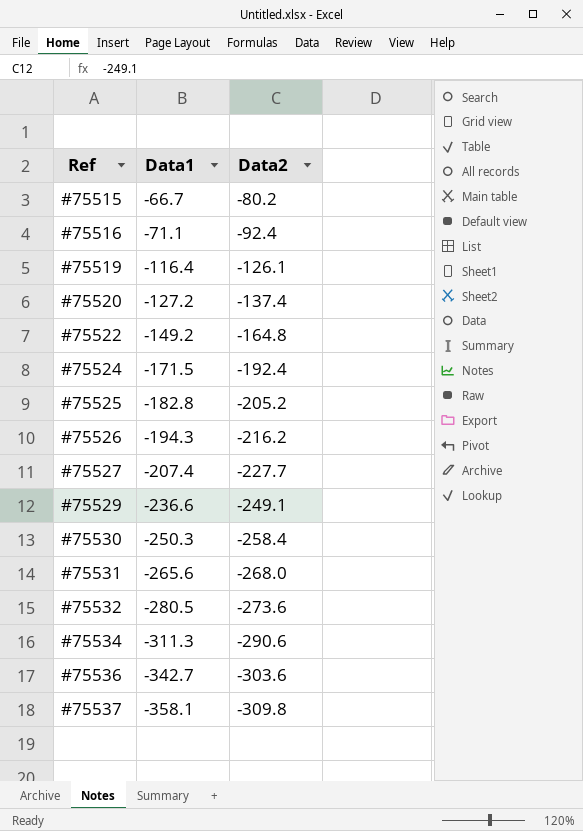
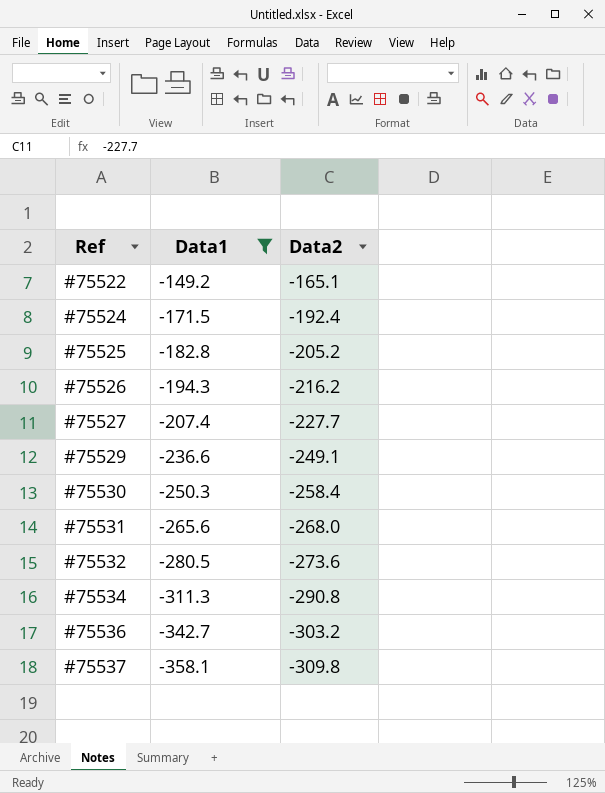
filter: none -> Data1 <= -149.2
#75522 | Data2: -164.8 -> -165.1
#75534 | Data2: -290.6 -> -290.8
#75536 | Data2: -303.6 -> -303.2

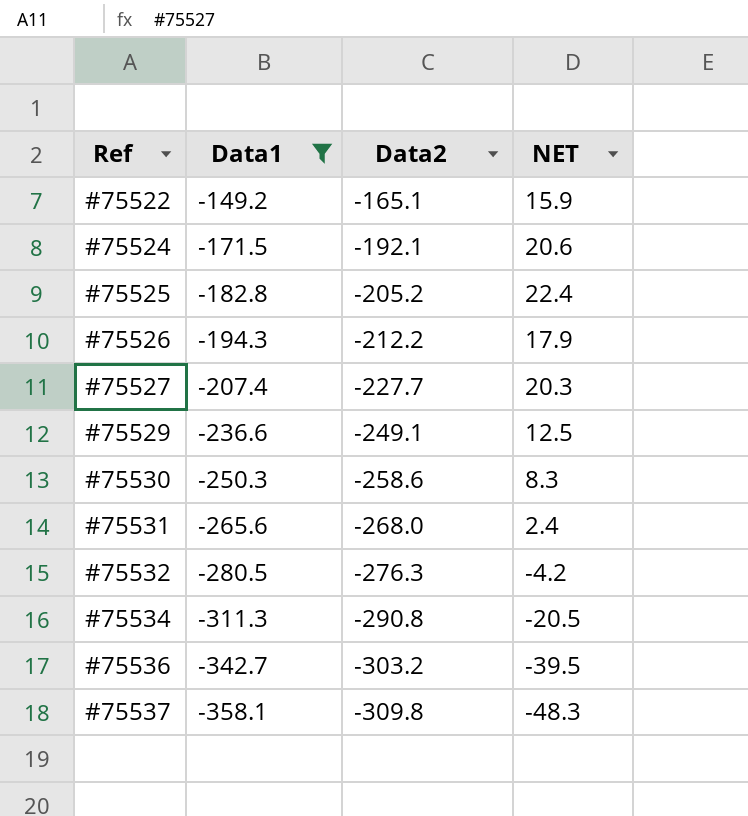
column NET | formula: none -> [Data1] - [Data2]
#75524 | Data2: -192.4 -> -192.1
#75526 | Data2: -216.2 -> -212.2
#75530 | Data2: -258.4 -> -258.6
#75532 | Data2: -273.6 -> -276.3

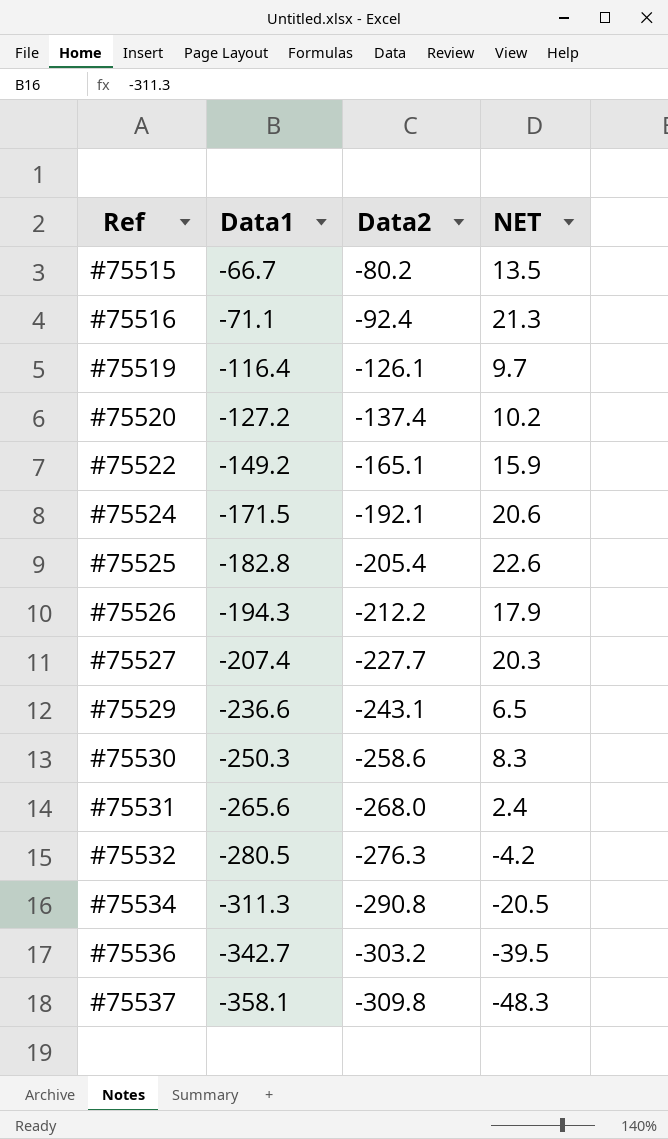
filter: Data1 <= -149.2 -> none
#75525 | Data2: -205.2 -> -205.4
#75525 | NET: 22.4 -> 22.6
#75529 | Data2: -249.1 -> -243.1
#75529 | NET: 12.5 -> 6.5

